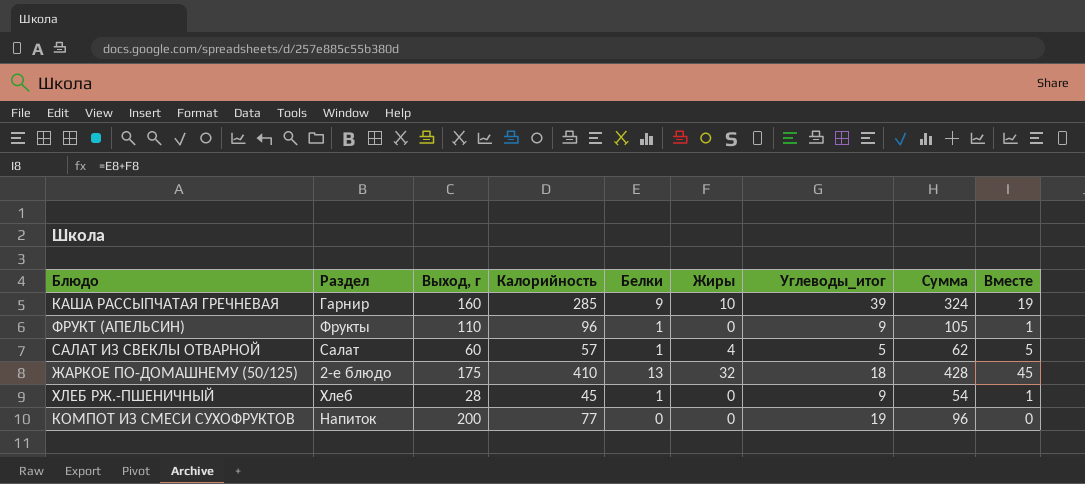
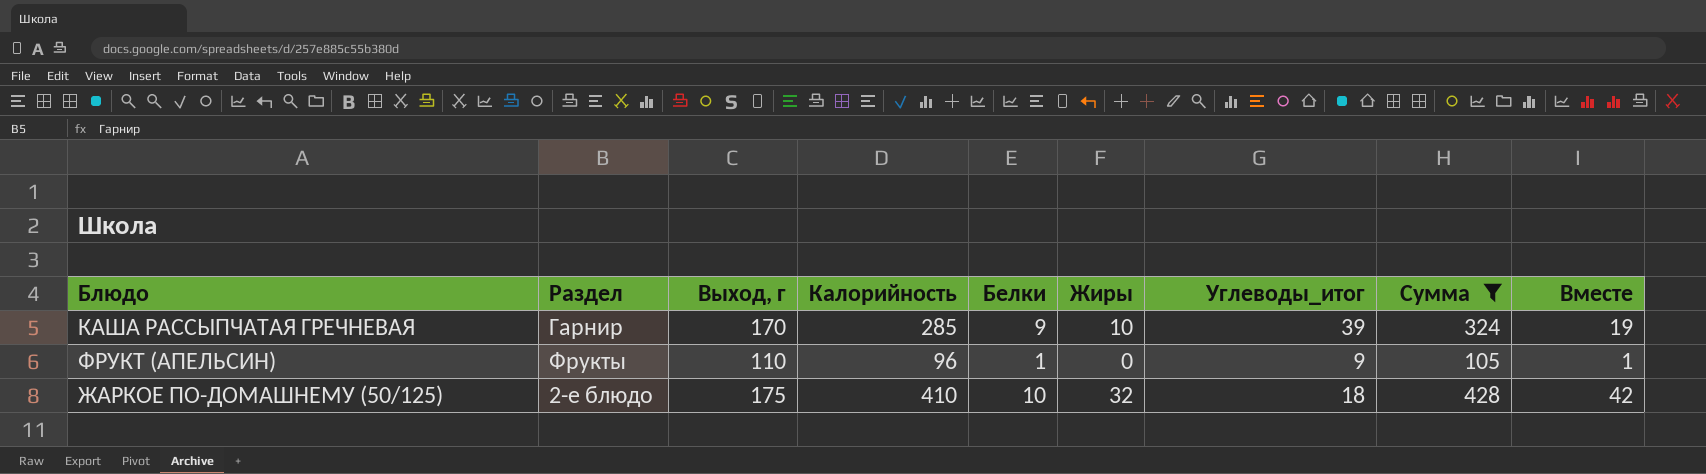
filter: none -> Сумма >= 105
КАША РАССЫПЧАТАЯ ГРЕЧНЕВАЯ | Выход, г: 160 -> 170
ЖАРКОЕ ПО-ДОМАШНЕМУ (50/125) | Белки: 13 -> 10
ЖАРКОЕ ПО-ДОМАШНЕМУ (50/125) | Вместе: 45 -> 42

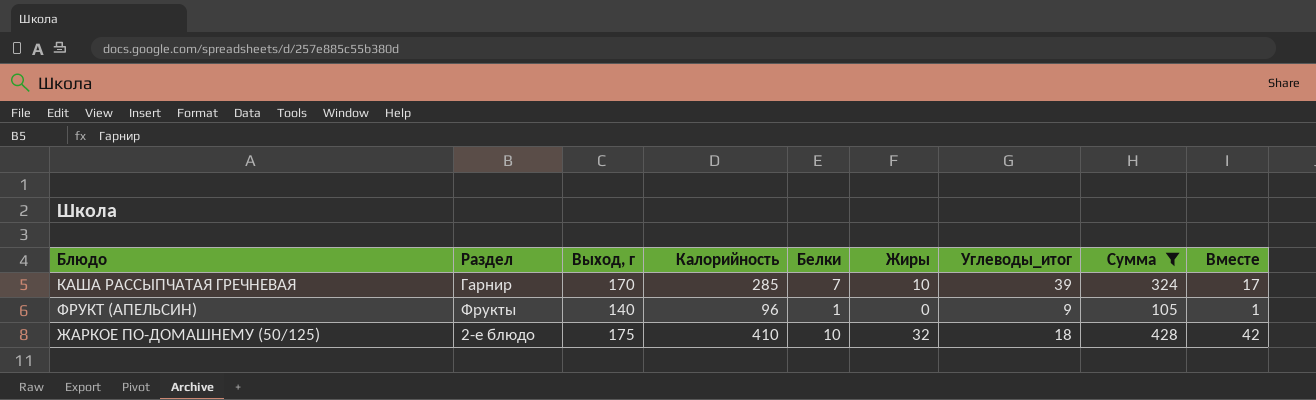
КАША РАССЫПЧАТАЯ ГРЕЧНЕВАЯ | Белки: 9 -> 7
КАША РАССЫПЧАТАЯ ГРЕЧНЕВАЯ | Вместе: 19 -> 17
ФРУКТ (АПЕЛЬСИН) | Выход, г: 110 -> 140

